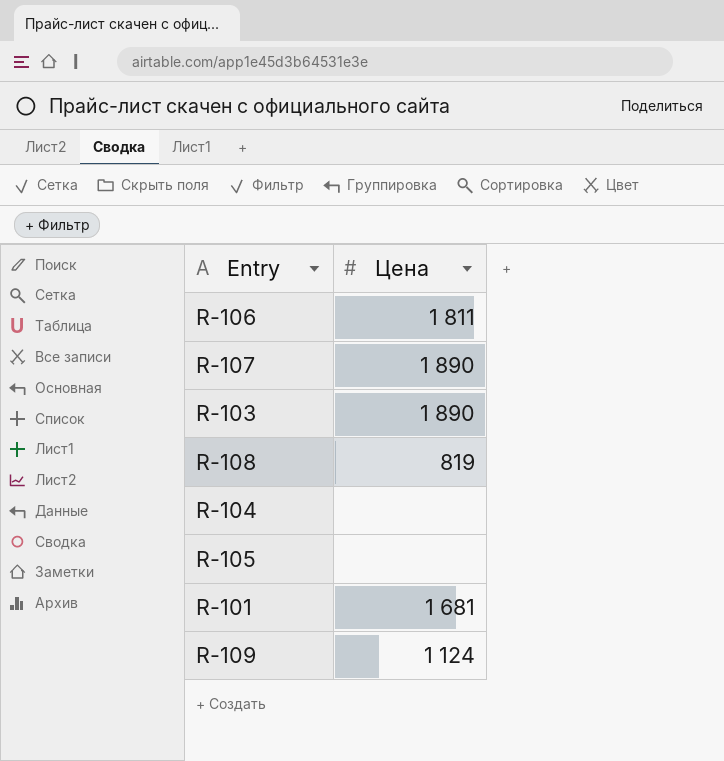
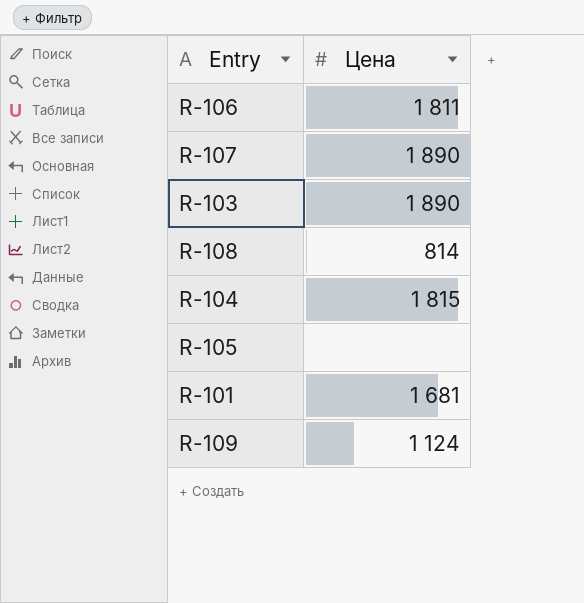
R-108 | Цена: 819 -> 814
R-104 | Цена: none -> 1 815

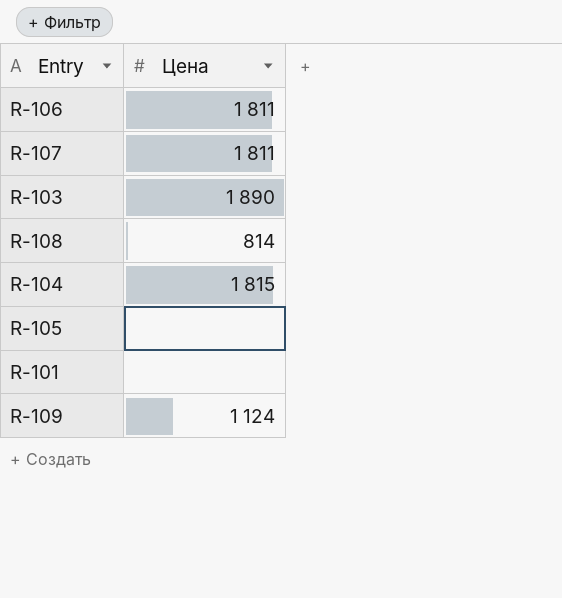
R-107 | Цена: 1 890 -> 1 811
R-101 | Цена: 1 681 -> none

